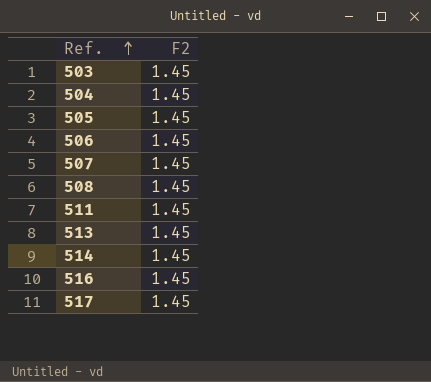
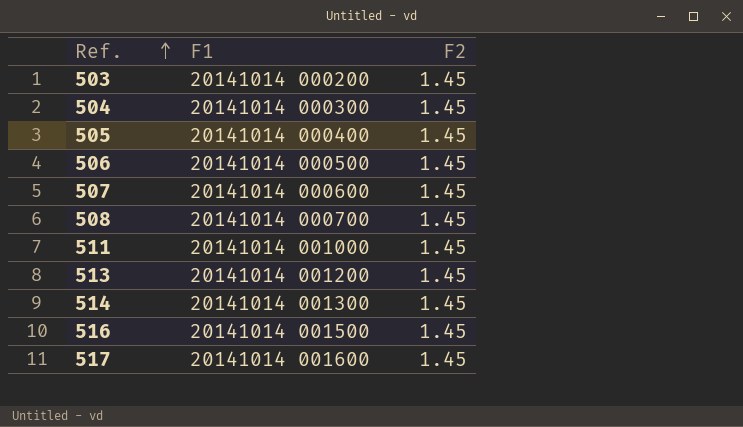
column F1 | position: none -> 2

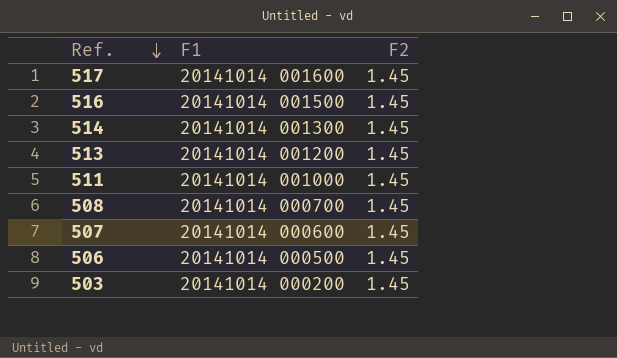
row order: Ref. ascending -> Ref. descending
row 504: 20141014 000300 | 1.45 -> none
row 505: 20141014 000400 | 1.45 -> none

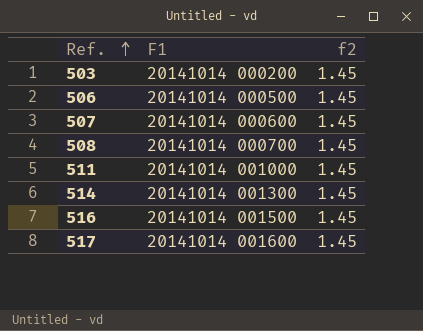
row order: Ref. descending -> Ref. ascending
column name: F2 -> f2
row 513: 20141014 001200 | 1.45 -> none

